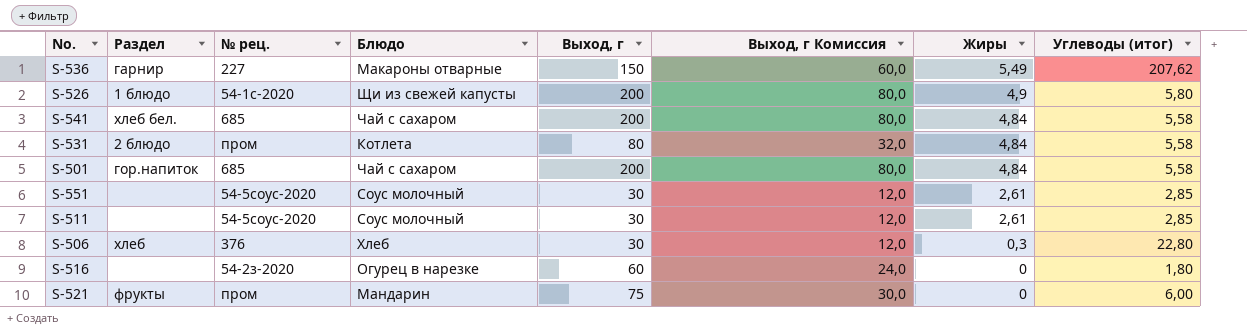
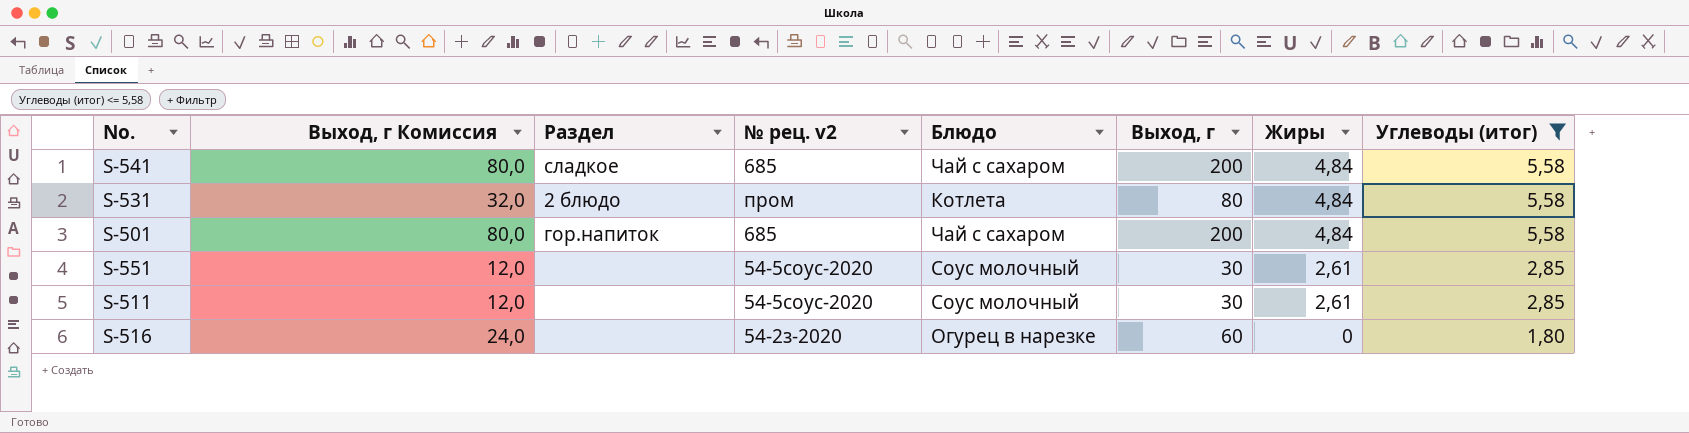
filter: none -> Углеводы (итог) <= 5,58
column Выход, г Комиссия | position: 6 -> 2
column name: № рец. -> № рец. v2
S-541 | Раздел: хлеб бел. -> сладкое

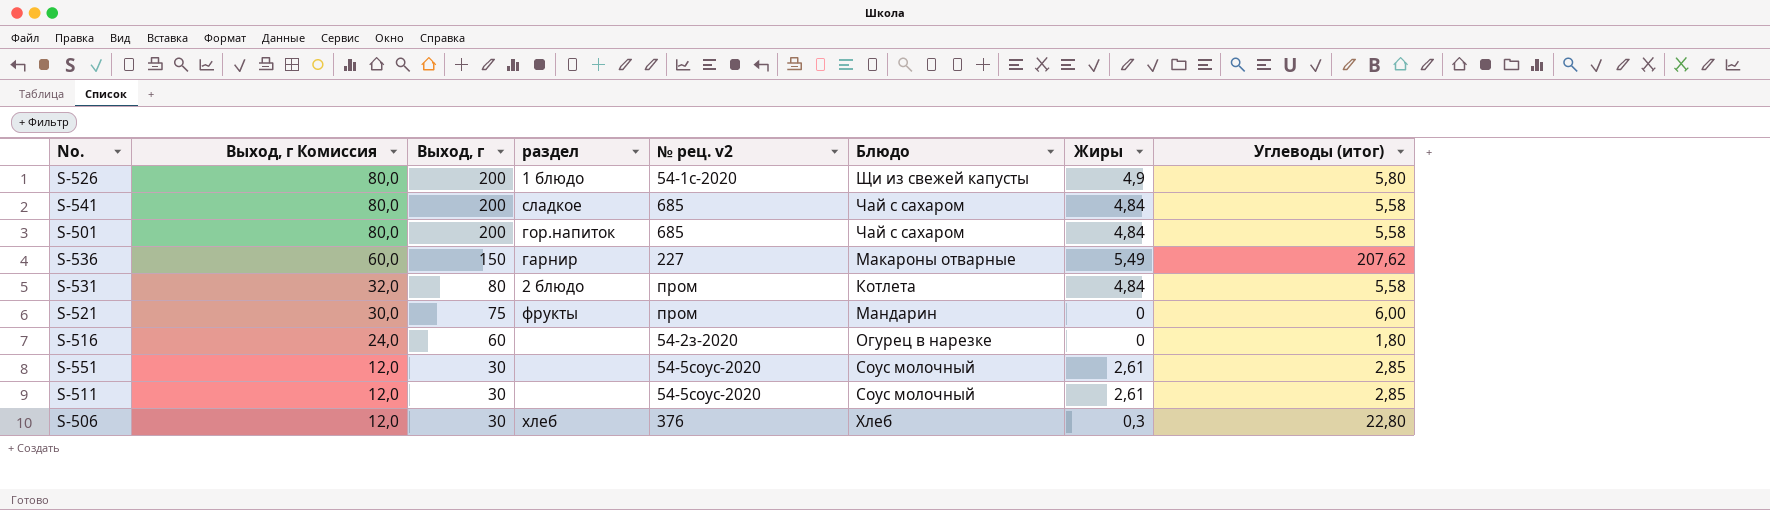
filter: Углеводы (итог) <= 5,58 -> none
row order: Жиры descending -> Выход, г Комиссия descending
column Выход, г | position: 6 -> 3
column name: Раздел -> раздел

